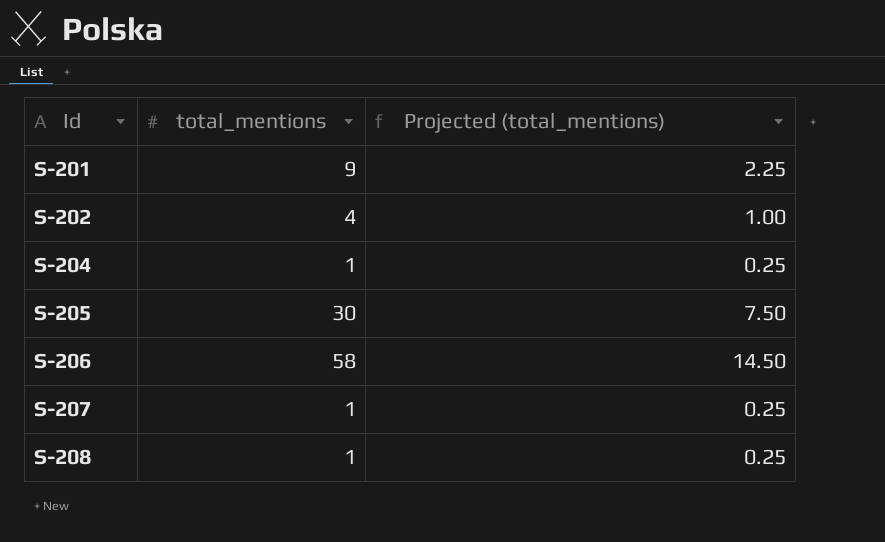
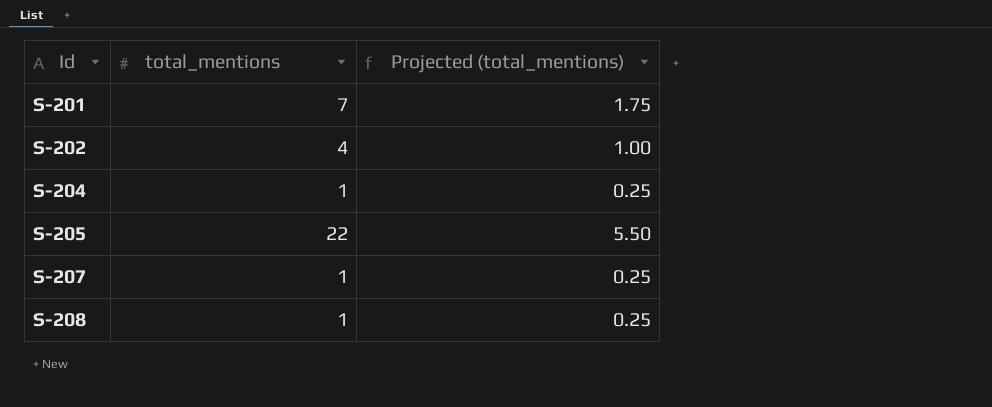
row S-206: 58 | 14.50 -> none
S-201 | total_mentions: 9 -> 7
S-201 | Projected (total_mentions): 2.25 -> 1.75
S-205 | total_mentions: 30 -> 22
S-205 | Projected (total_mentions): 7.50 -> 5.50

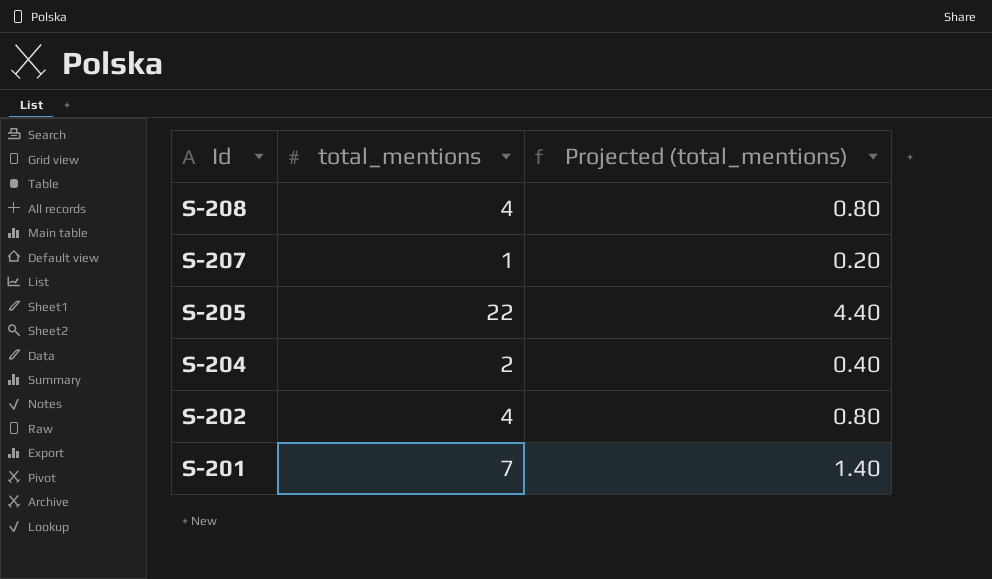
row order: Id ascending -> Id descending
column Projected (total_mentions) | formula: [total_mentions] * 0.25 -> [total_mentions] * 0.2
S-208 | total_mentions: 1 -> 4
S-204 | total_mentions: 1 -> 2

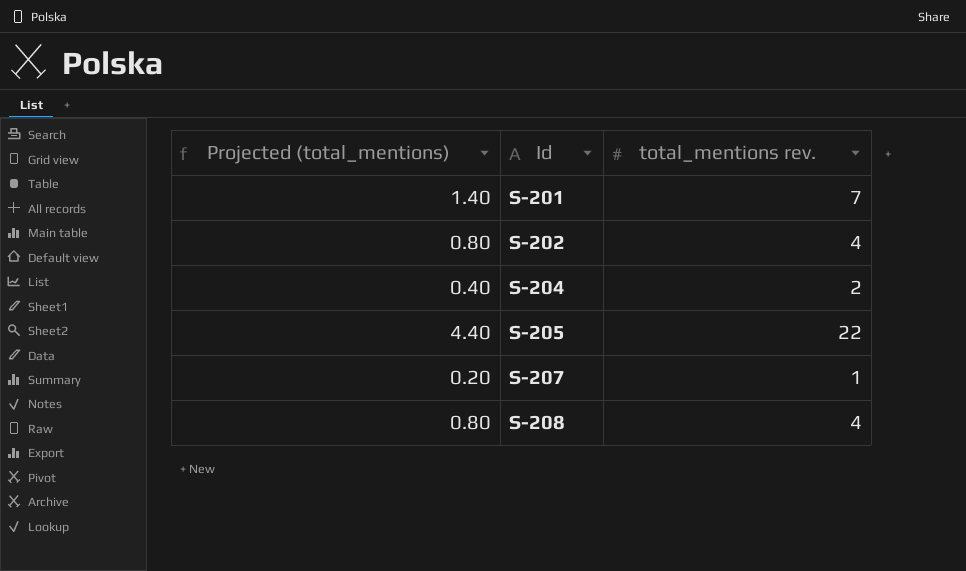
row order: Id descending -> Id ascending
column Projected (total_mentions) | position: 3 -> 1
column name: total_mentions -> total_mentions rev.

